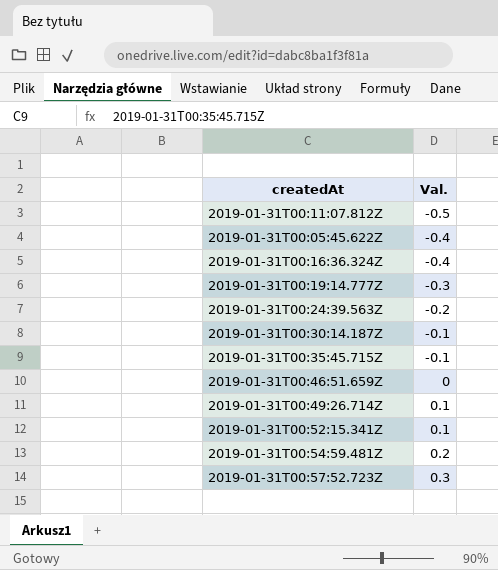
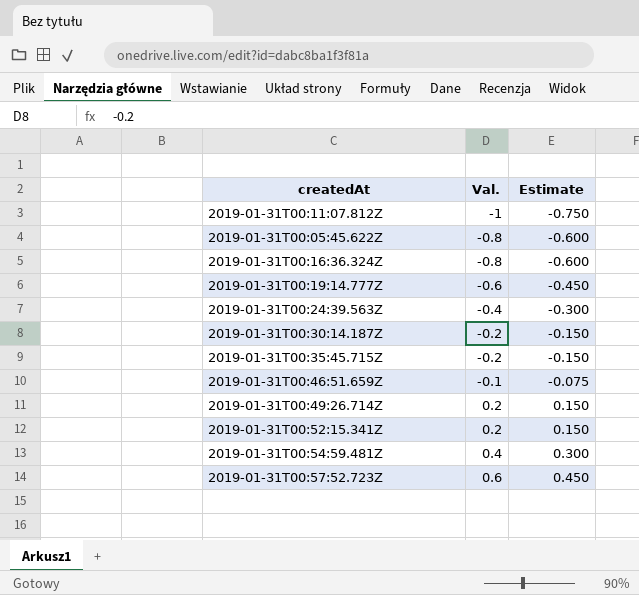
column Estimate | formula: none -> [Val.] * 0.75
2019-01-31T00:11:07.812Z | Val.: -0.5 -> -1
2019-01-31T00:05:45.622Z | Val.: -0.4 -> -0.8
2019-01-31T00:16:36.324Z | Val.: -0.4 -> -0.8
2019-01-31T00:19:14.777Z | Val.: -0.3 -> -0.6
2019-01-31T00:24:39.563Z | Val.: -0.2 -> -0.4
2019-01-31T00:30:14.187Z | Val.: -0.1 -> -0.2
2019-01-31T00:35:45.715Z | Val.: -0.1 -> -0.2
2019-01-31T00:46:51.659Z | Val.: 0 -> -0.1
2019-01-31T00:49:26.714Z | Val.: 0.1 -> 0.2
2019-01-31T00:52:15.341Z | Val.: 0.1 -> 0.2
2019-01-31T00:54:59.481Z | Val.: 0.2 -> 0.4
2019-01-31T00:57:52.723Z | Val.: 0.3 -> 0.6

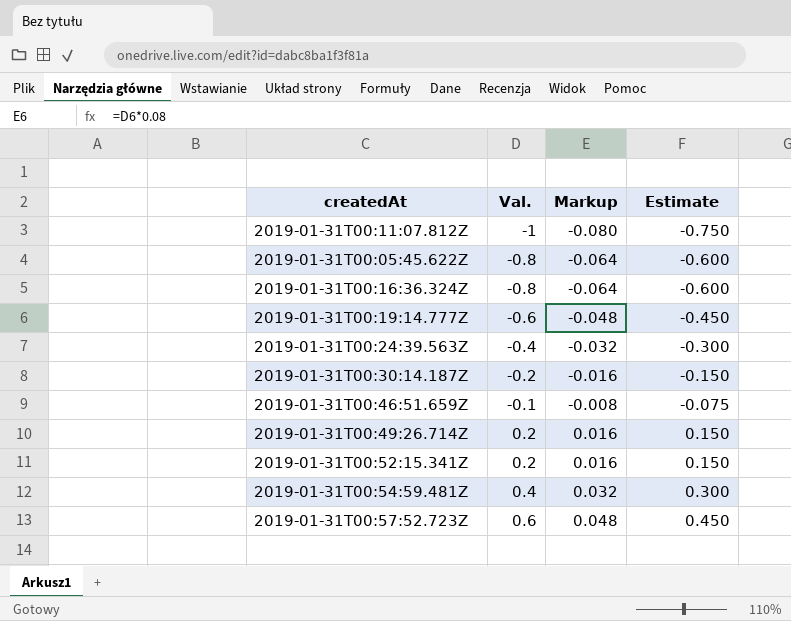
column Markup | formula: none -> [Val.] * 0.08
row 2019-01-31T00:35:45.715Z: -0.2 | -0.150 -> none

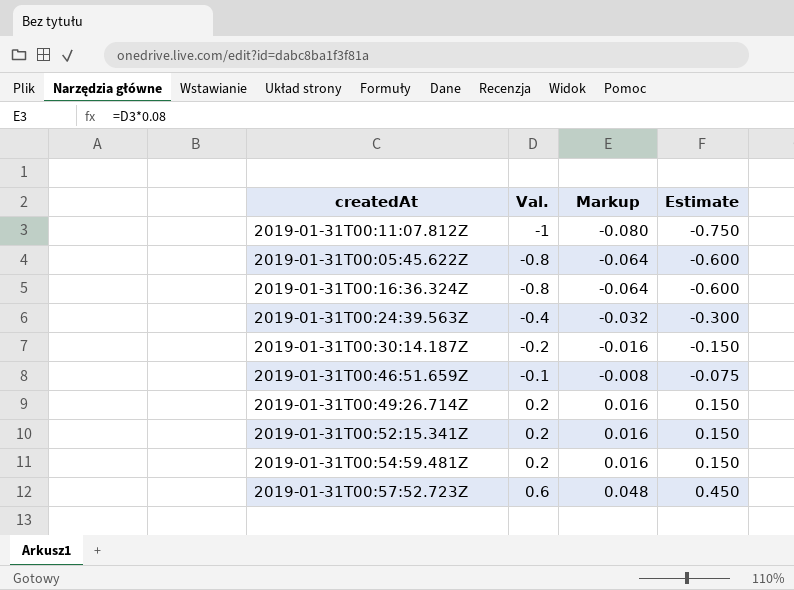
row 2019-01-31T00:19:14.777Z: -0.6 | -0.048 | -0.450 -> none
2019-01-31T00:54:59.481Z | Val.: 0.4 -> 0.2
2019-01-31T00:54:59.481Z | Markup: 0.032 -> 0.016
2019-01-31T00:54:59.481Z | Estimate: 0.300 -> 0.150

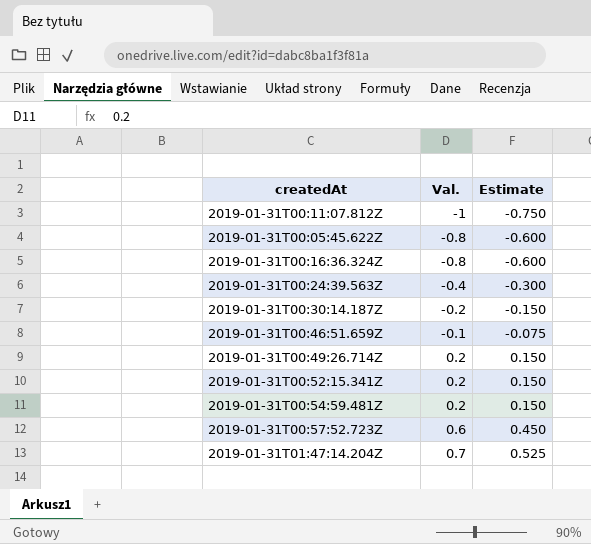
column Markup | formula: [Val.] * 0.08 -> none
row 2019-01-31T01:47:14.204Z: none -> 0.7 | 0.525

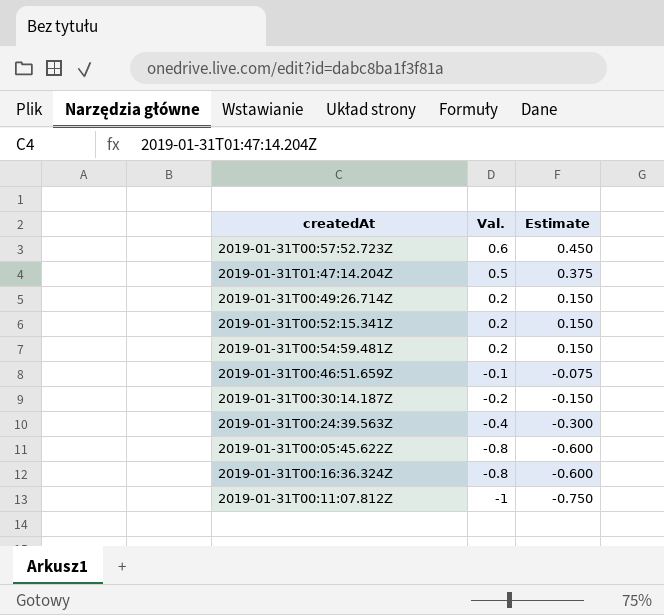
row order: Val. ascending -> Val. descending
2019-01-31T01:47:14.204Z | Val.: 0.7 -> 0.5
2019-01-31T01:47:14.204Z | Estimate: 0.525 -> 0.375

